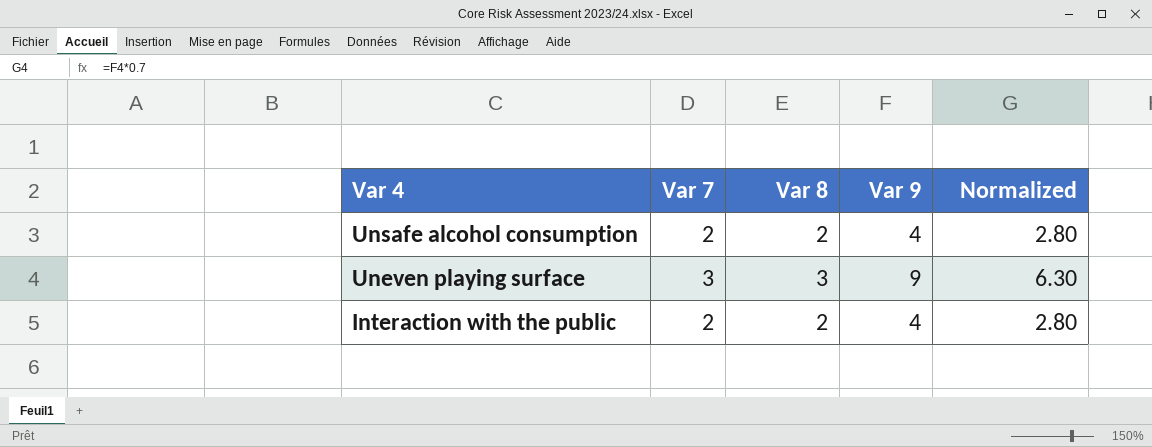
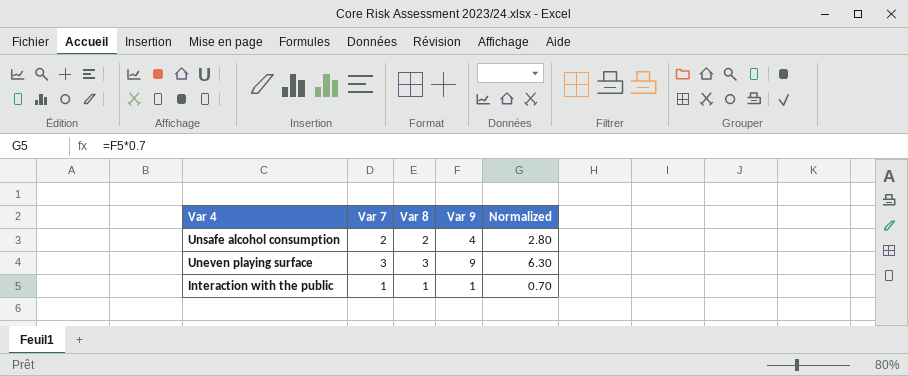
Interaction with the public | Var 7: 2 -> 1
Interaction with the public | Var 8: 2 -> 1
Interaction with the public | Var 9: 4 -> 1
Interaction with the public | Normalized: 2.80 -> 0.70

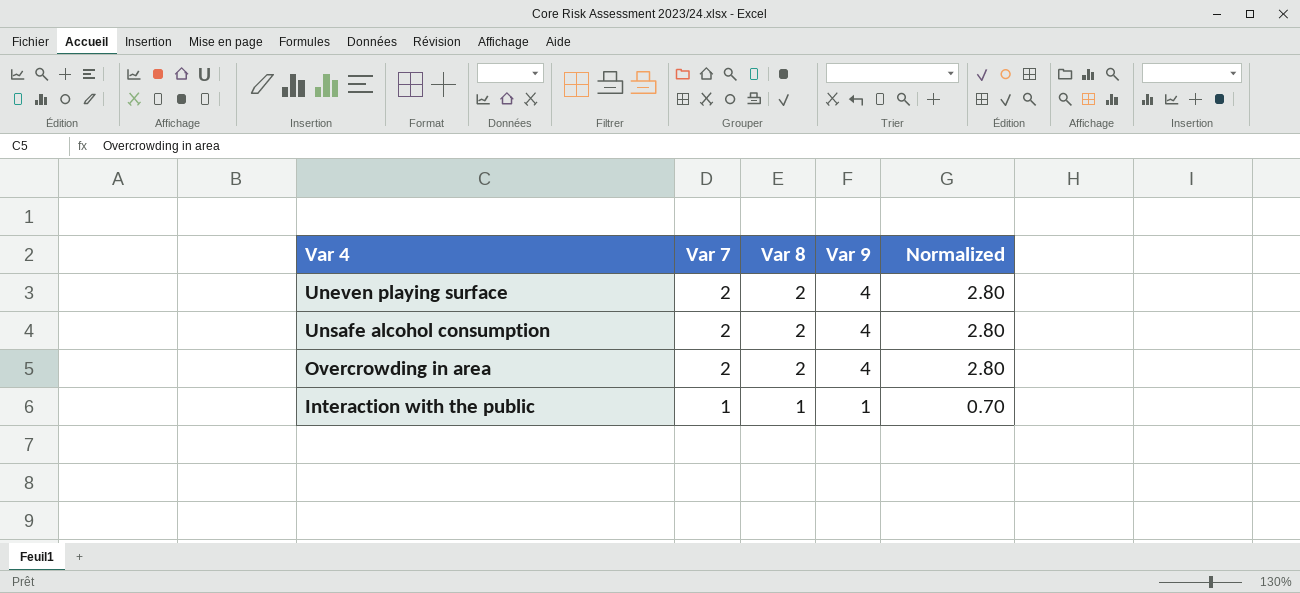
row order: Var 4 descending -> Var 7 descending
Uneven playing surface | Var 7: 3 -> 2
Uneven playing surface | Var 8: 3 -> 2
Uneven playing surface | Var 9: 9 -> 4
Uneven playing surface | Normalized: 6.30 -> 2.80
row Overcrowding in area: none -> 2 | 2 | 4 | 2.80

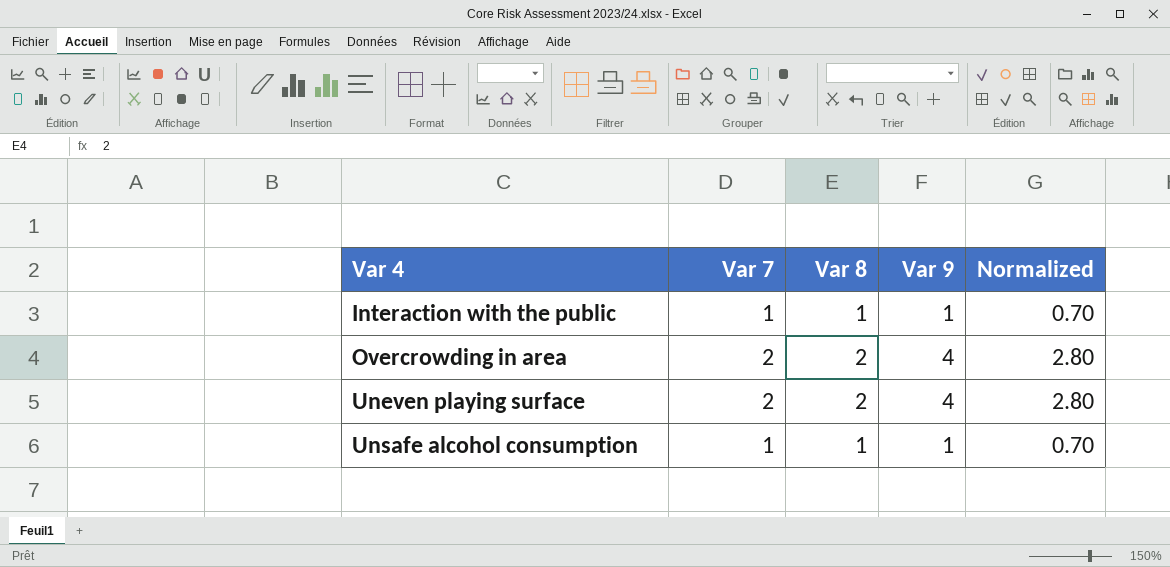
row order: Var 7 descending -> Var 4 ascending
Unsafe alcohol consumption | Var 7: 2 -> 1
Unsafe alcohol consumption | Var 8: 2 -> 1
Unsafe alcohol consumption | Var 9: 4 -> 1
Unsafe alcohol consumption | Normalized: 2.80 -> 0.70

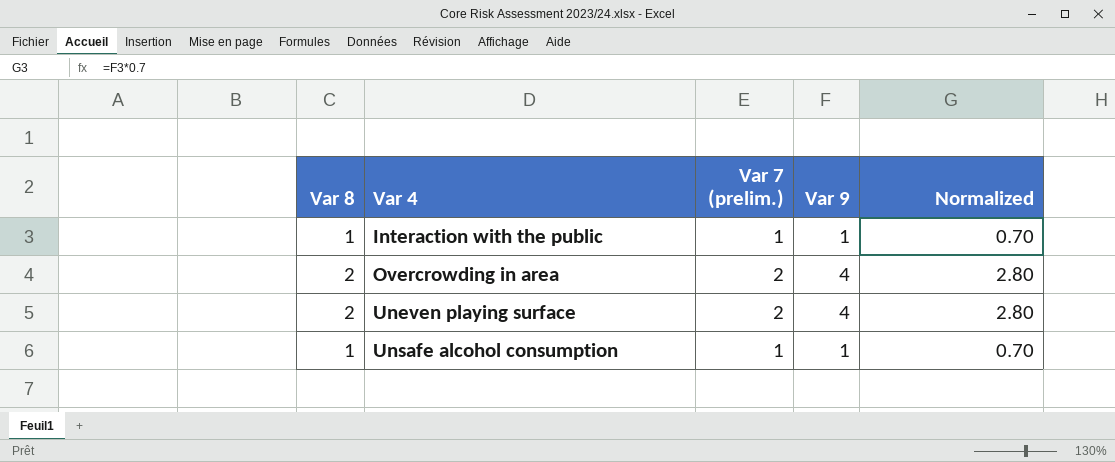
column Var 8 | position: 3 -> 1
column name: Var 7 -> Var 7 (prelim.)

